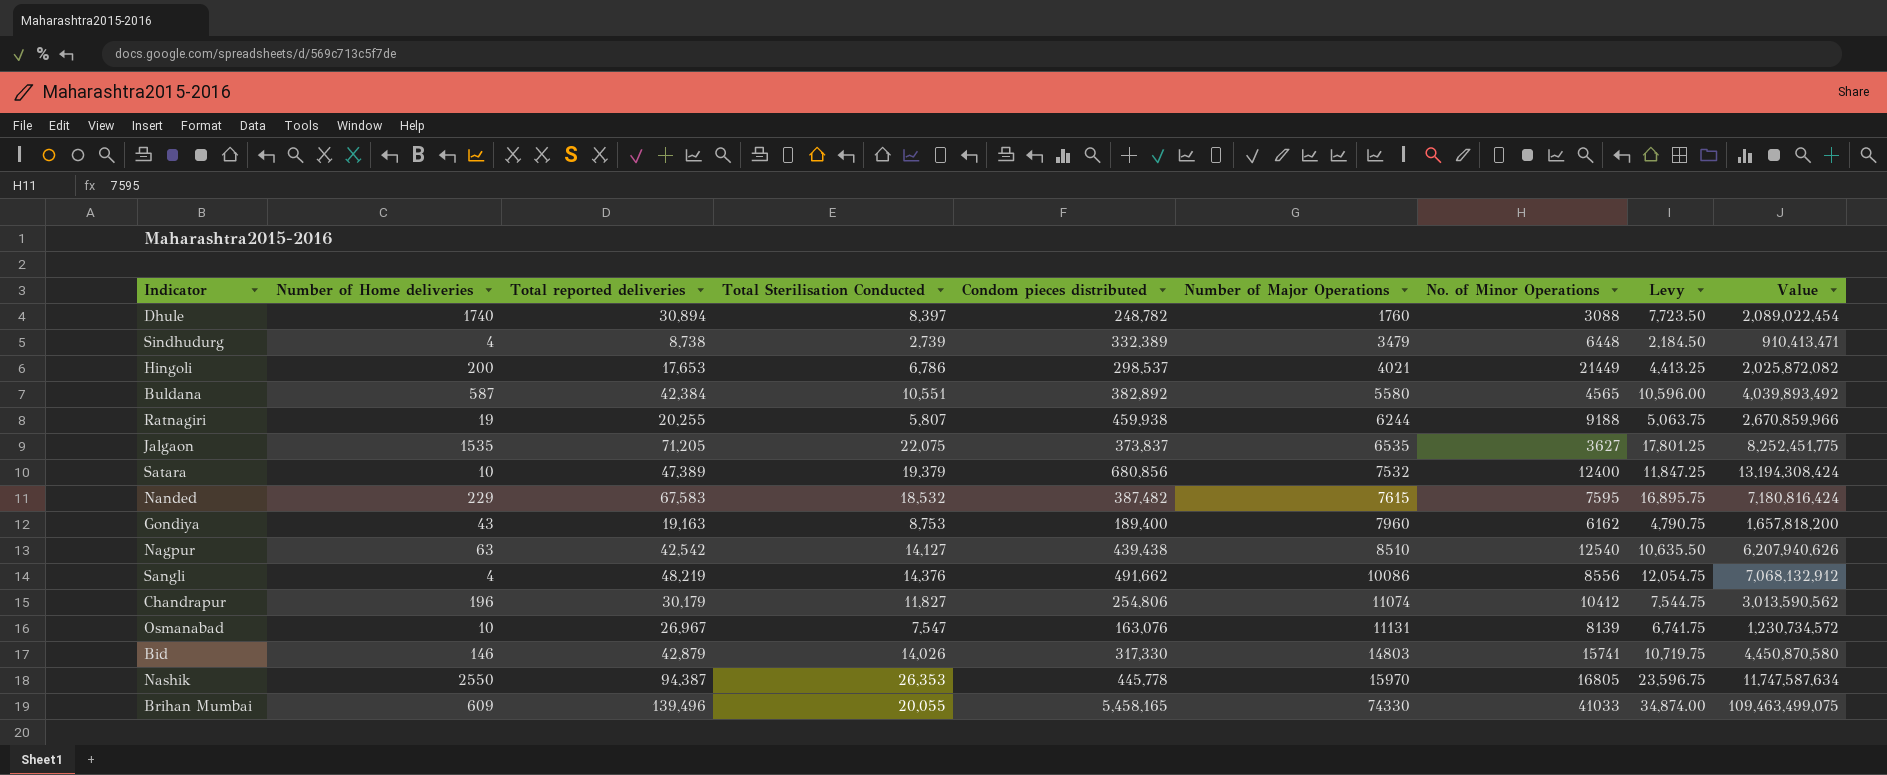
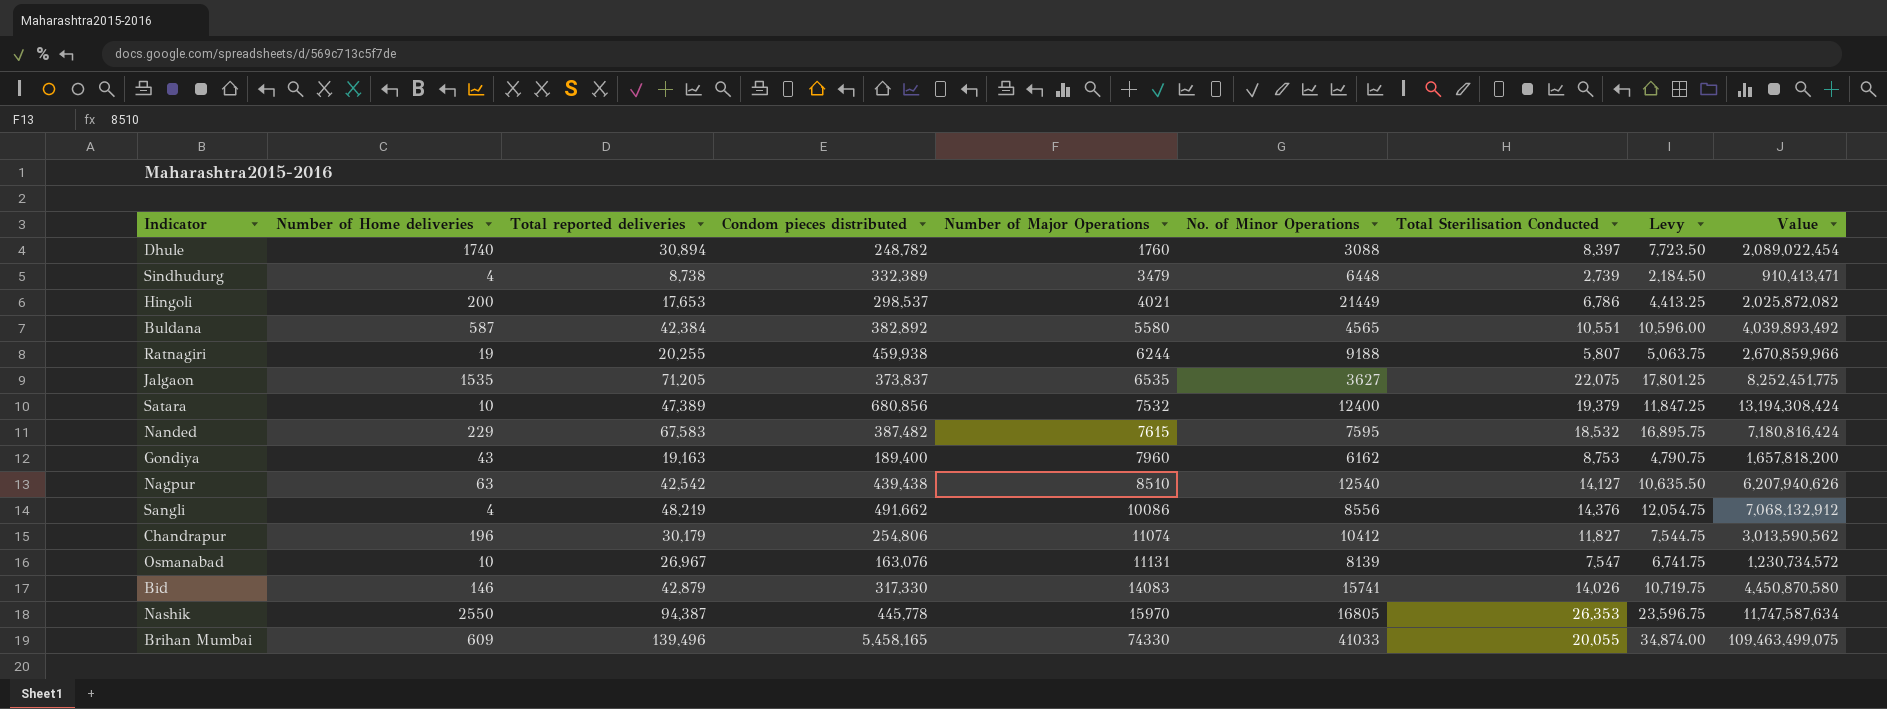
column Total Sterilisation Conducted | position: 4 -> 7
Bid | Number of Major Operations: 14803 -> 14083

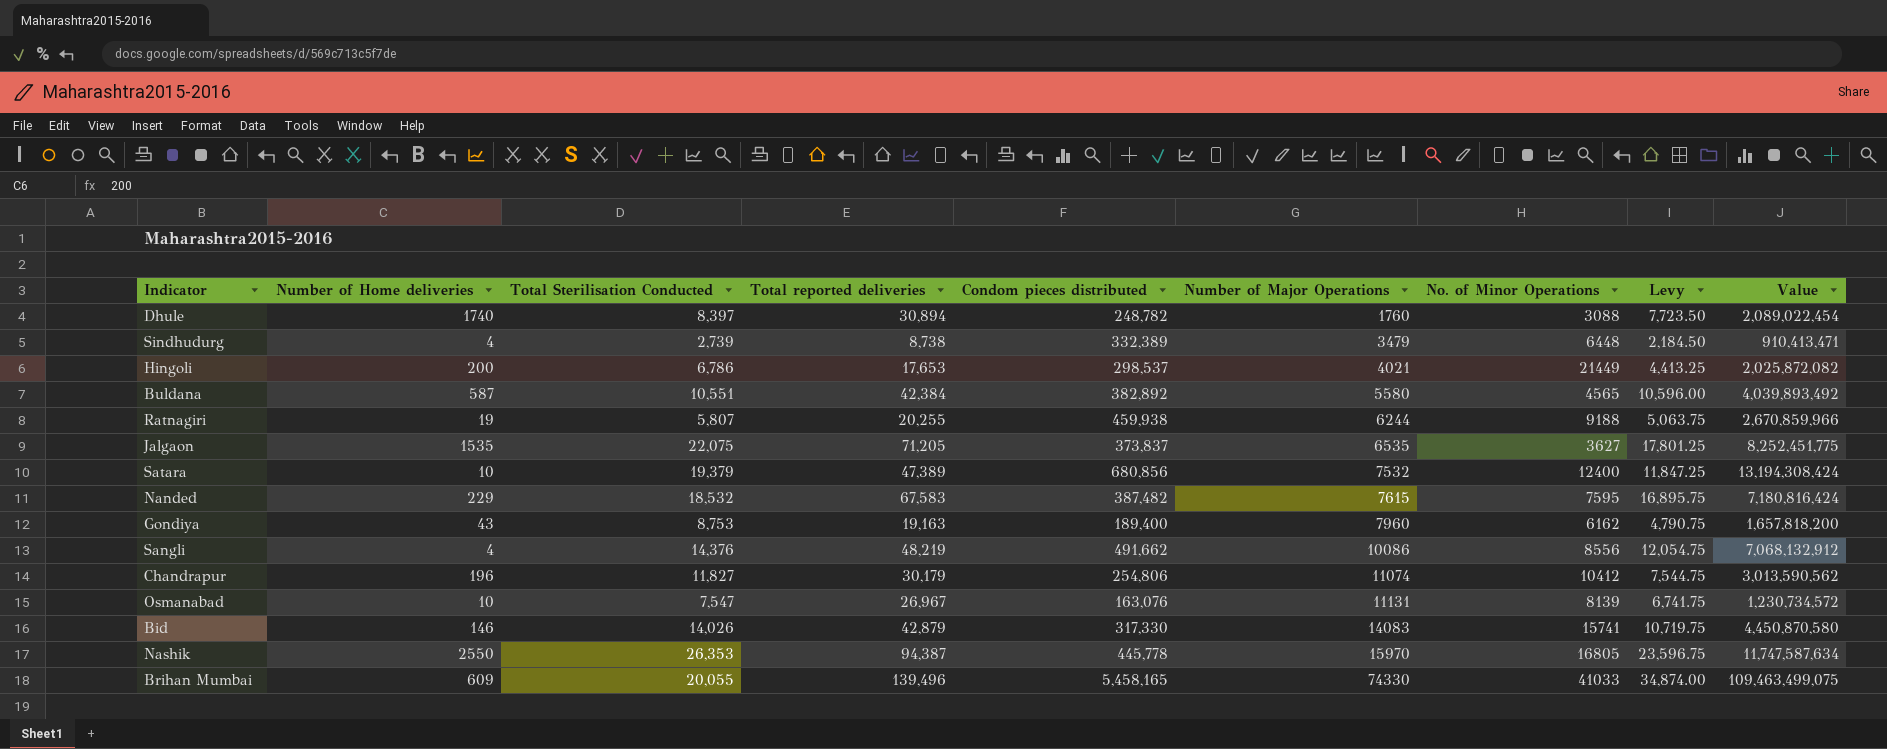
column Total Sterilisation Conducted | position: 7 -> 3
row Nagpur: 63 | 42,542 | 439,438 | 8510 | 12540 | 14,127 | 10,635.50 | 6,207,940,626 -> none

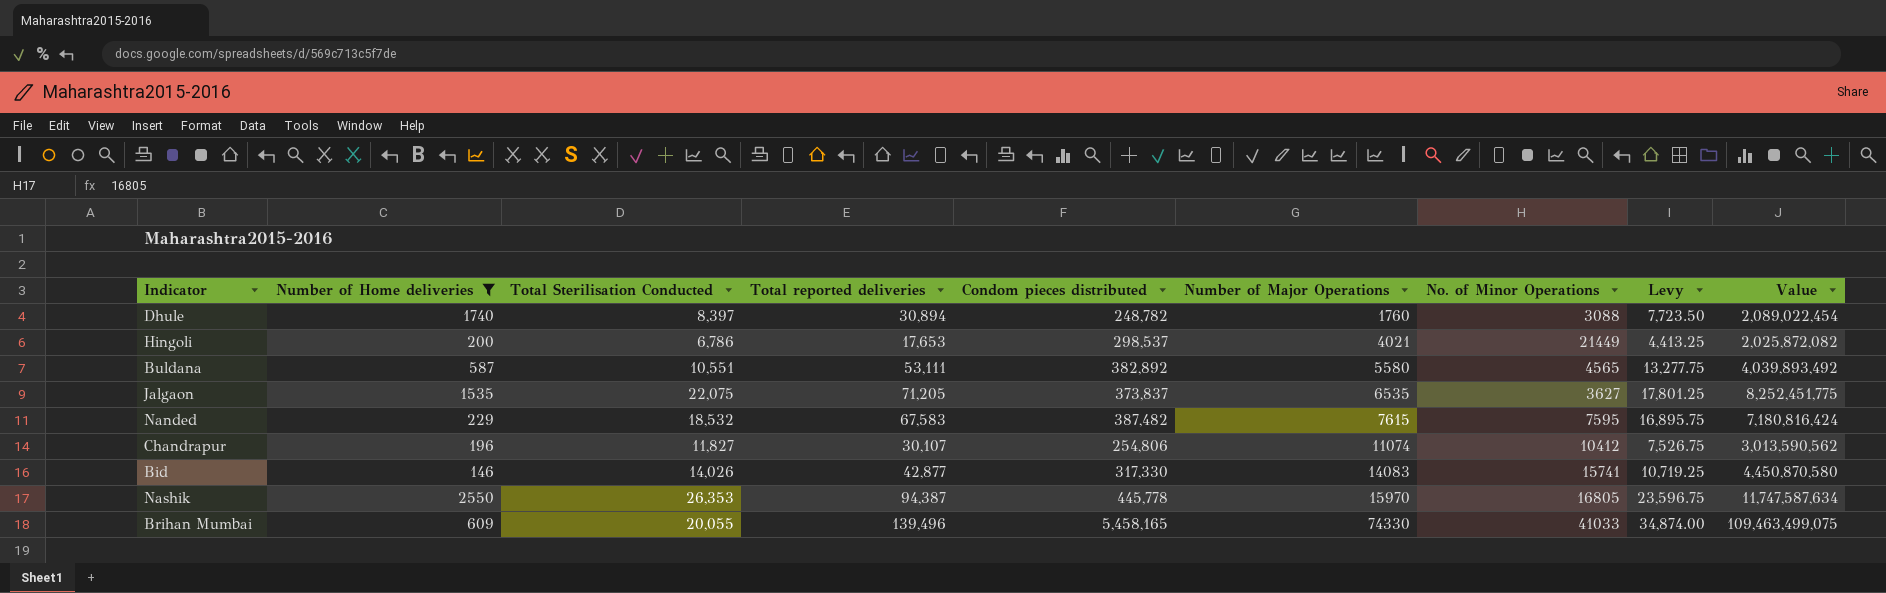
filter: none -> Number of Home deliveries >= 146
Buldana | Total reported deliveries: 42,384 -> 53,111
Buldana | Levy: 10,596.00 -> 13,277.75
Chandrapur | Total reported deliveries: 30,179 -> 30,107
Chandrapur | Levy: 7,544.75 -> 7,526.75
Bid | Total reported deliveries: 42,879 -> 42,877
Bid | Levy: 10,719.75 -> 10,719.25

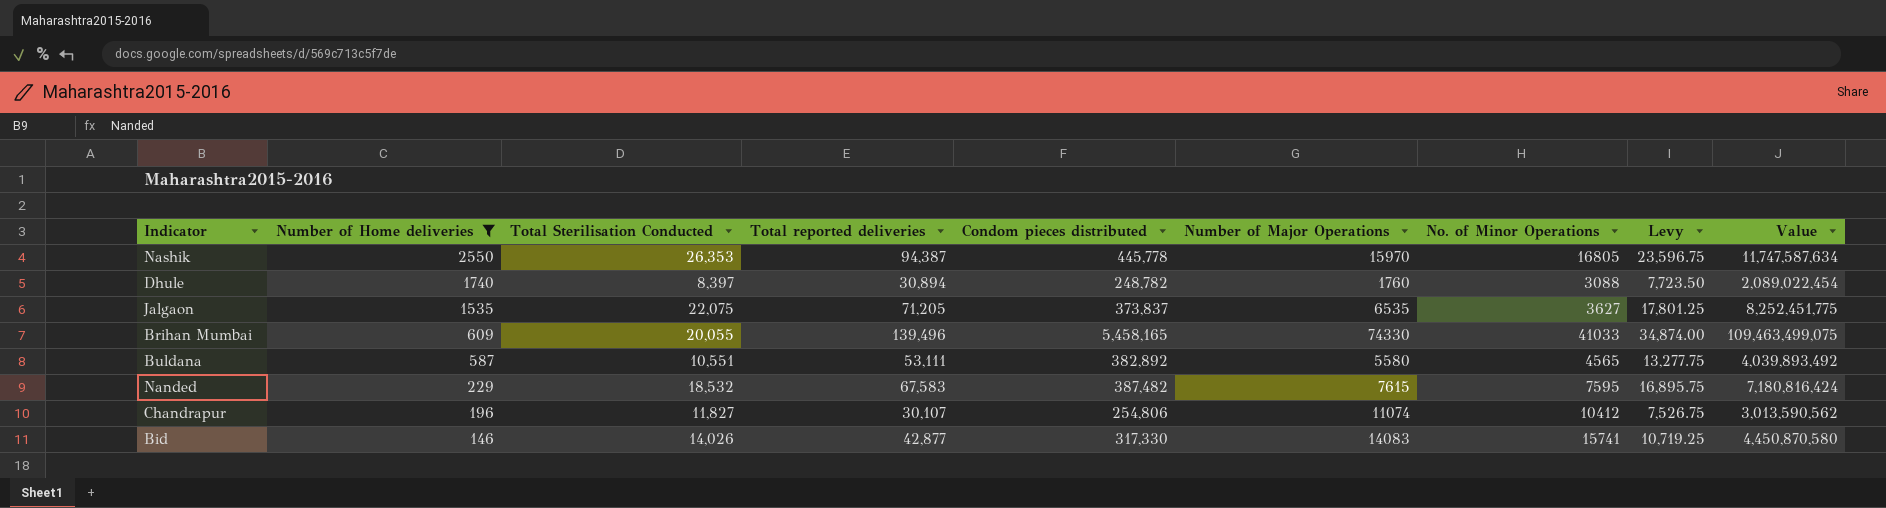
row order: Number of Major Operations ascending -> Number of Home deliveries descending
row Hingoli: 200 | 6,786 | 17,653 | 298,537 | 4021 | 21449 | 4,413.25 | 2,025,872,082 -> none

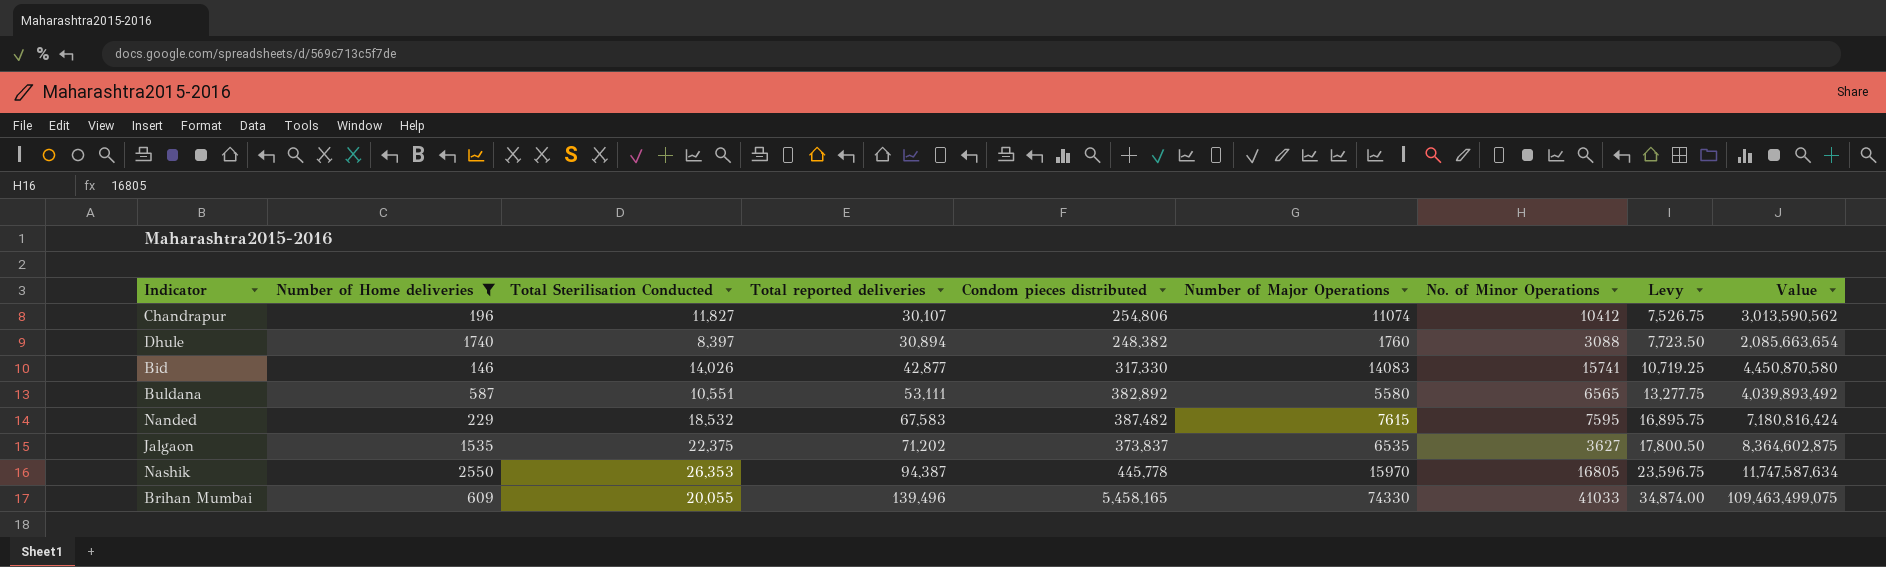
row order: Number of Home deliveries descending -> Total reported deliveries ascending
Dhule | Condom pieces distributed: 248,782 -> 248,382
Dhule | Value: 2,089,022,454 -> 2,085,663,654
Buldana | No. of Minor Operations: 4565 -> 6565
Jalgaon | Total Sterilisation Conducted: 22,075 -> 22,375
Jalgaon | Total reported deliveries: 71,205 -> 71,202
Jalgaon | Levy: 17,801.25 -> 17,800.50
Jalgaon | Value: 8,252,451,775 -> 8,364,602,875

